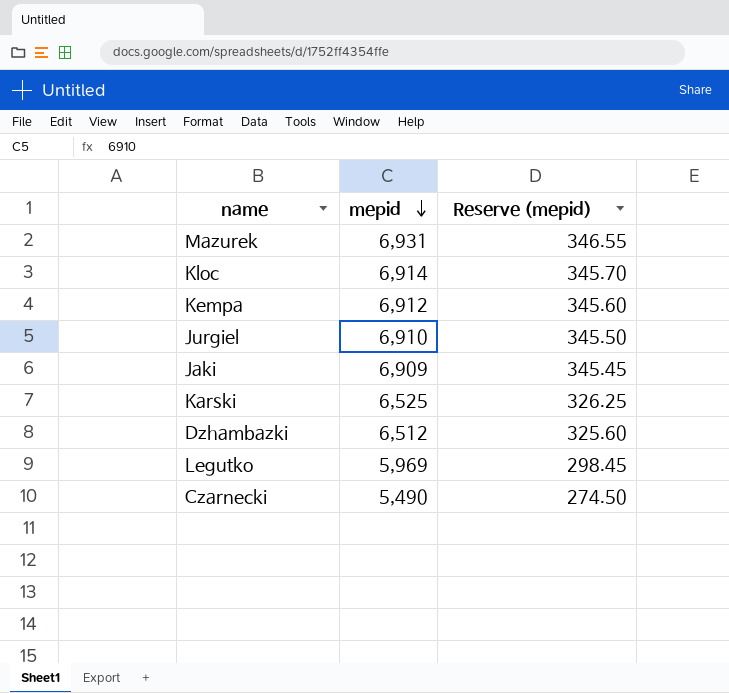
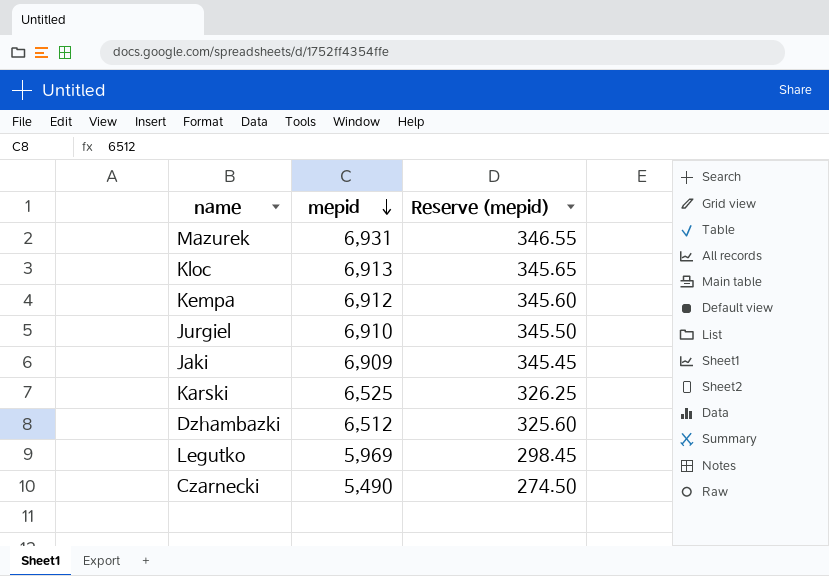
Kloc | mepid: 6,914 -> 6,913
Kloc | Reserve (mepid): 345.70 -> 345.65

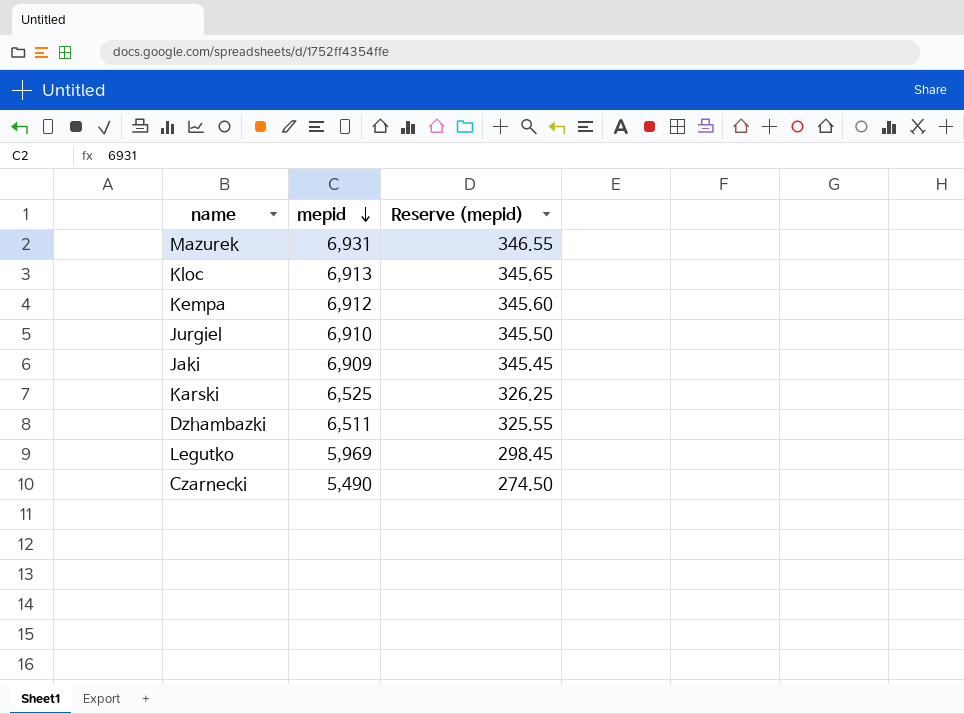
Dzhambazki | mepid: 6,512 -> 6,511
Dzhambazki | Reserve (mepid): 325.60 -> 325.55

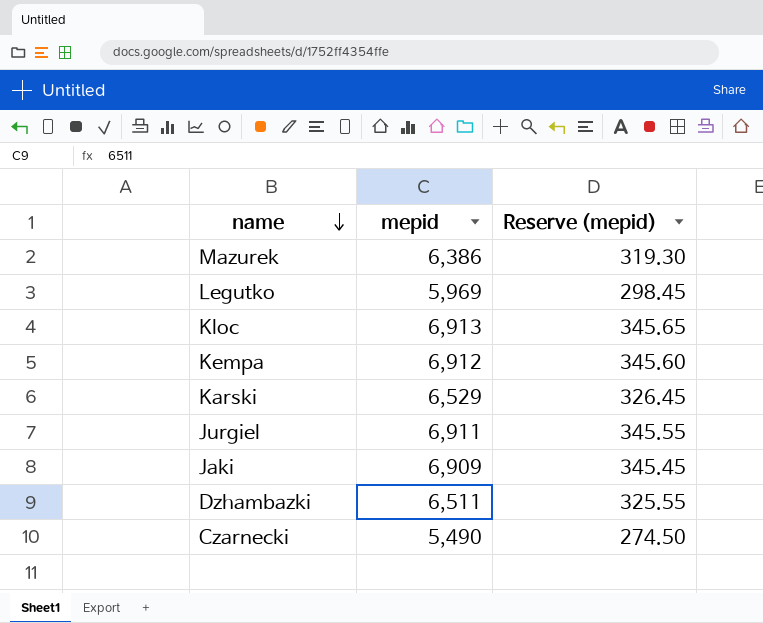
row order: mepid descending -> name descending
Mazurek | mepid: 6,931 -> 6,386
Mazurek | Reserve (mepid): 346.55 -> 319.30
Karski | mepid: 6,525 -> 6,529
Karski | Reserve (mepid): 326.25 -> 326.45
Jurgiel | mepid: 6,910 -> 6,911
Jurgiel | Reserve (mepid): 345.50 -> 345.55

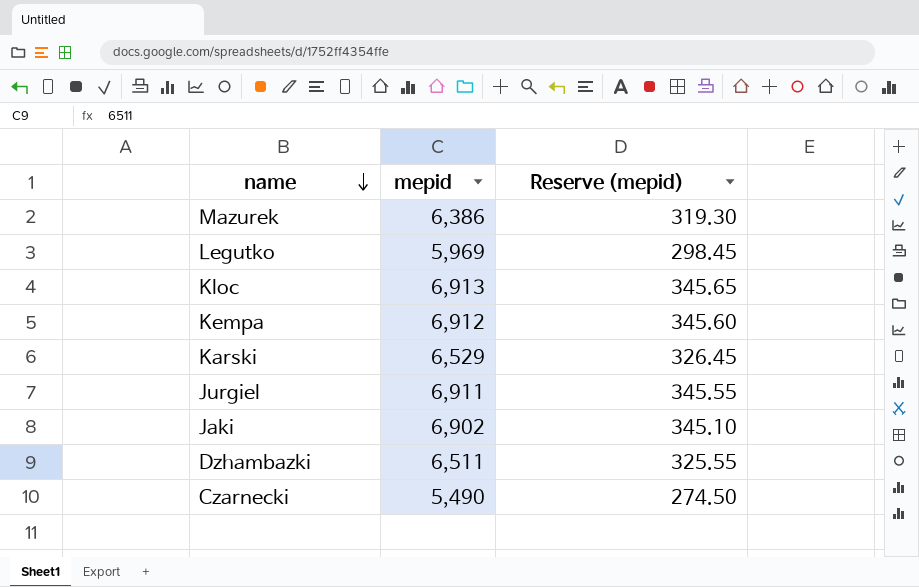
Jaki | mepid: 6,909 -> 6,902
Jaki | Reserve (mepid): 345.45 -> 345.10

